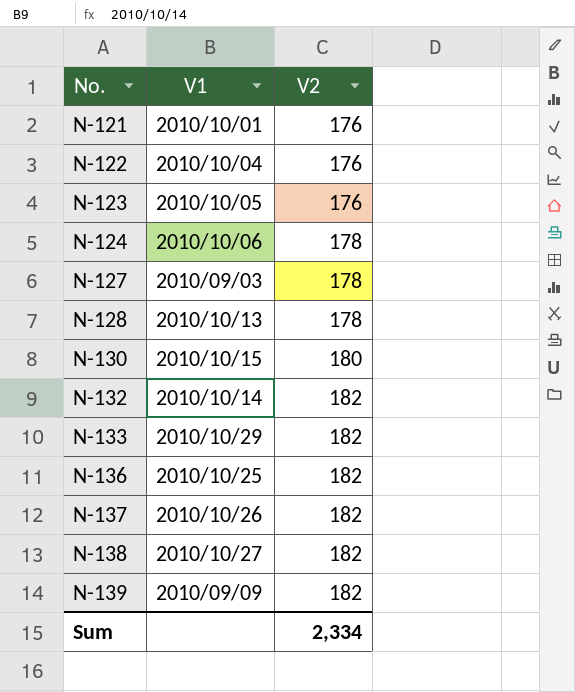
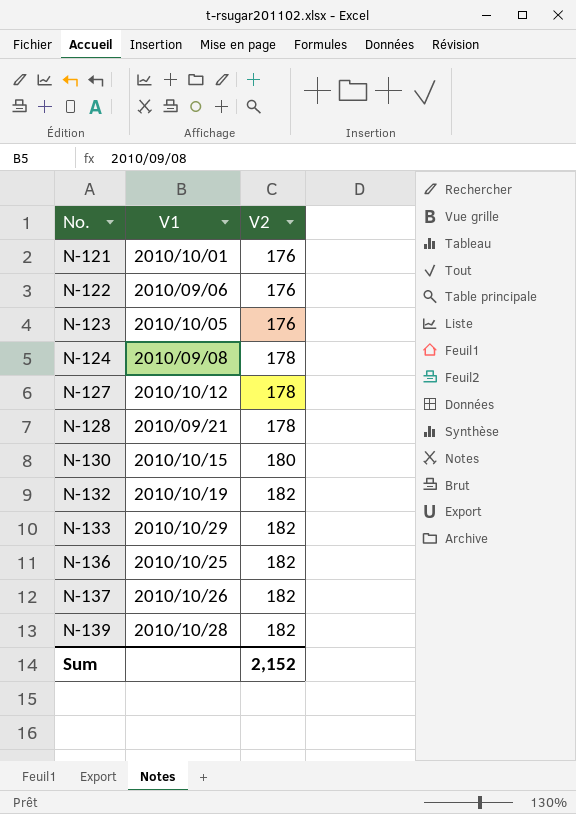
row N-138: 2010/10/27 | 182 -> none
N-122 | V1: 2010/10/04 -> 2010/09/06
N-124 | V1: 2010/10/06 -> 2010/09/08
N-127 | V1: 2010/09/03 -> 2010/10/12
N-128 | V1: 2010/10/13 -> 2010/09/21
N-132 | V1: 2010/10/14 -> 2010/10/19
N-139 | V1: 2010/09/09 -> 2010/10/28
Sum | V2: 2,334 -> 2,152

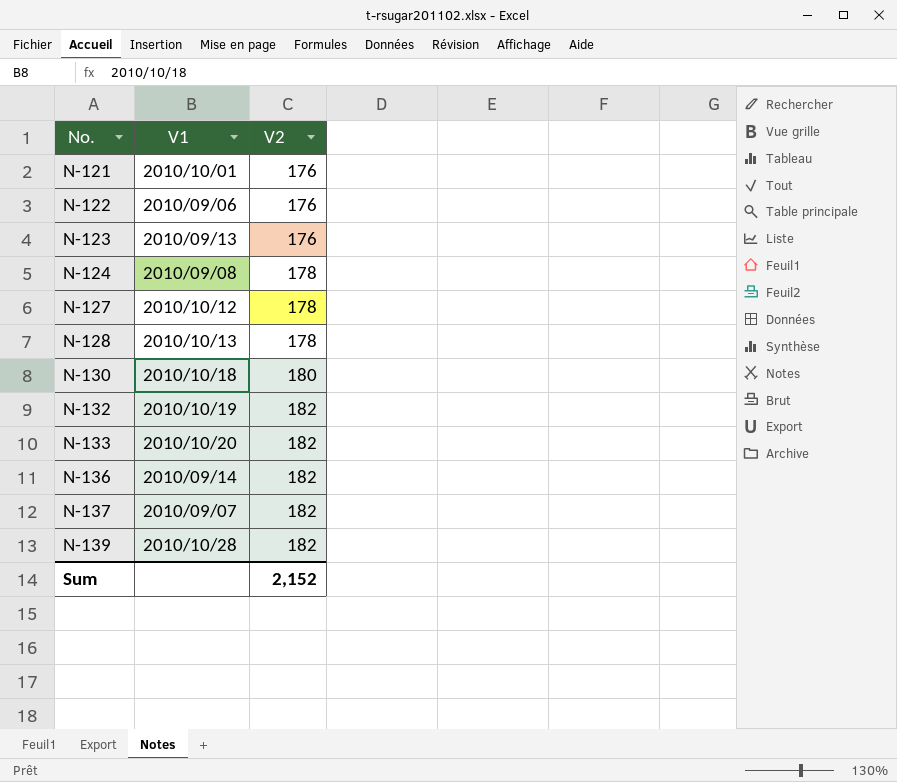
N-123 | V1: 2010/10/05 -> 2010/09/13
N-128 | V1: 2010/09/21 -> 2010/10/13
N-130 | V1: 2010/10/15 -> 2010/10/18
N-133 | V1: 2010/10/29 -> 2010/10/20
N-136 | V1: 2010/10/25 -> 2010/09/14
N-137 | V1: 2010/10/26 -> 2010/09/07

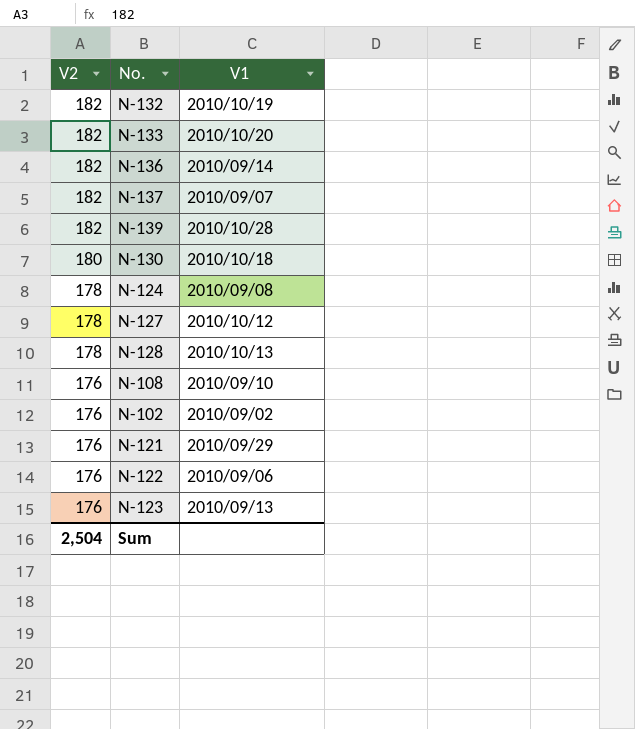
row order: No. ascending -> V2 descending
column V2 | position: 3 -> 1
row N-108: none -> 176 | 2010/09/10
row N-102: none -> 176 | 2010/09/02
N-121 | V1: 2010/10/01 -> 2010/09/29
Sum | V2: 2,152 -> 2,504

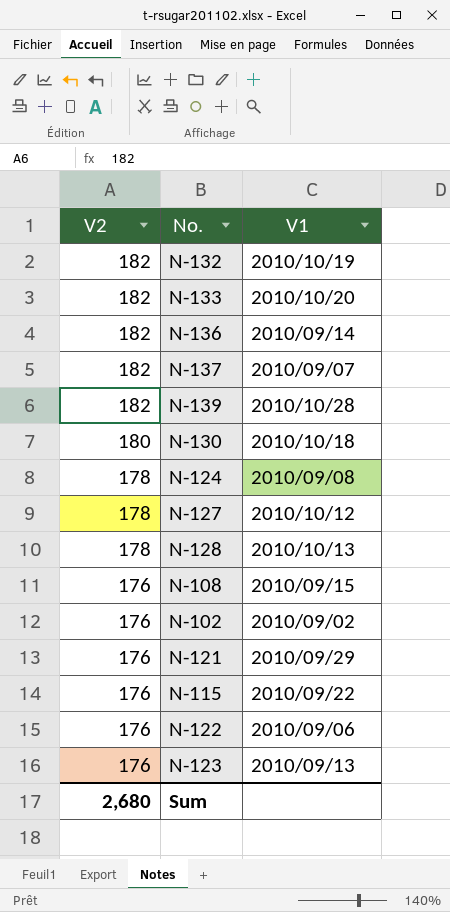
N-108 | V1: 2010/09/10 -> 2010/09/15
row N-115: none -> 176 | 2010/09/22
Sum | V2: 2,504 -> 2,680

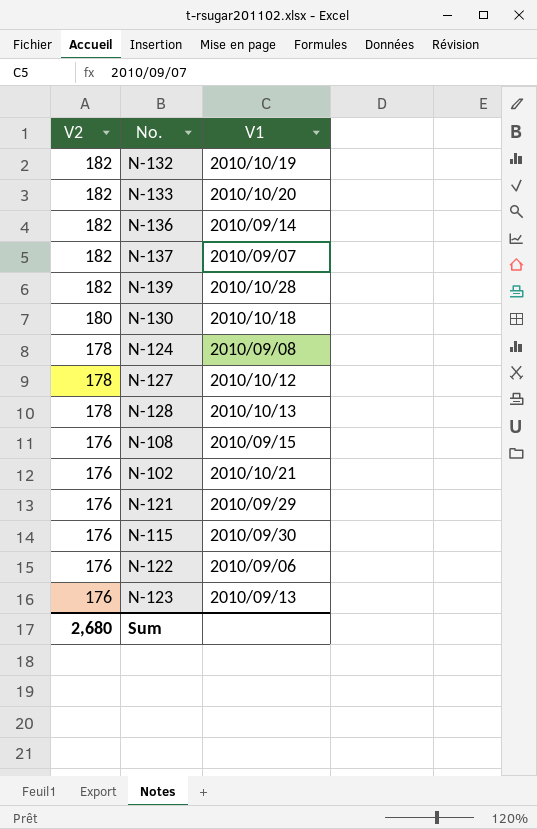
N-102 | V1: 2010/09/02 -> 2010/10/21
N-115 | V1: 2010/09/22 -> 2010/09/30

